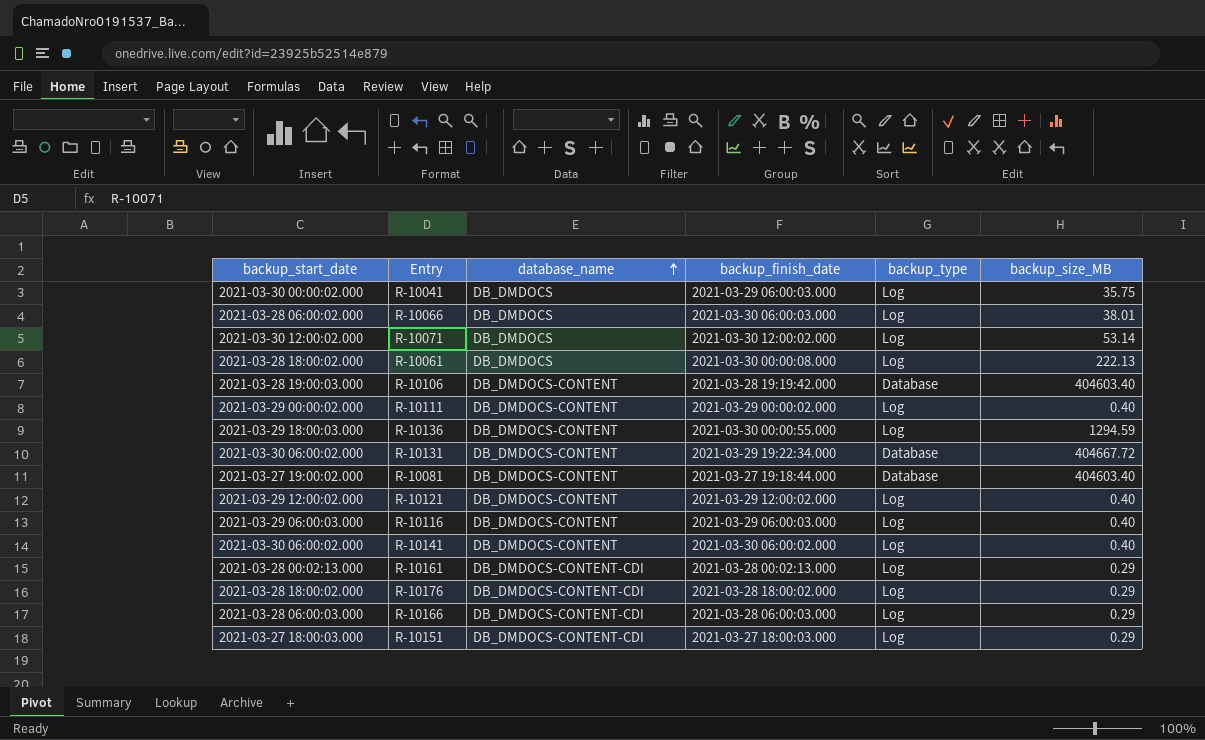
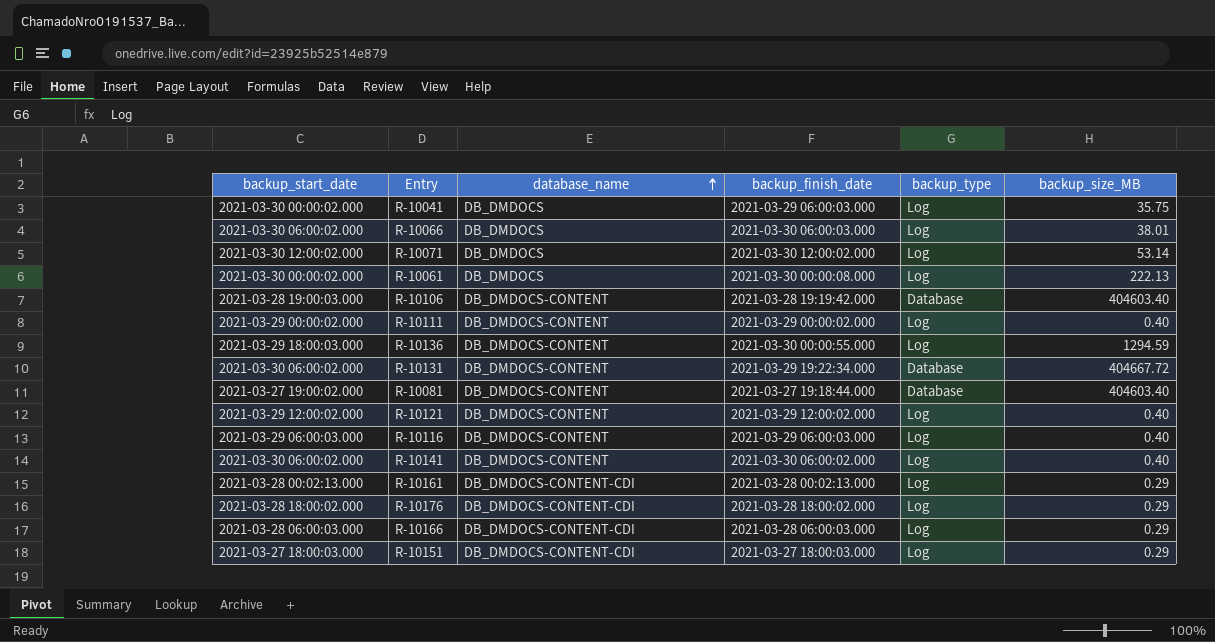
R-10066 | backup_start_date: 2021-03-28 06:00:02.000 -> 2021-03-30 06:00:02.000
R-10061 | backup_start_date: 2021-03-28 18:00:02.000 -> 2021-03-30 00:00:02.000

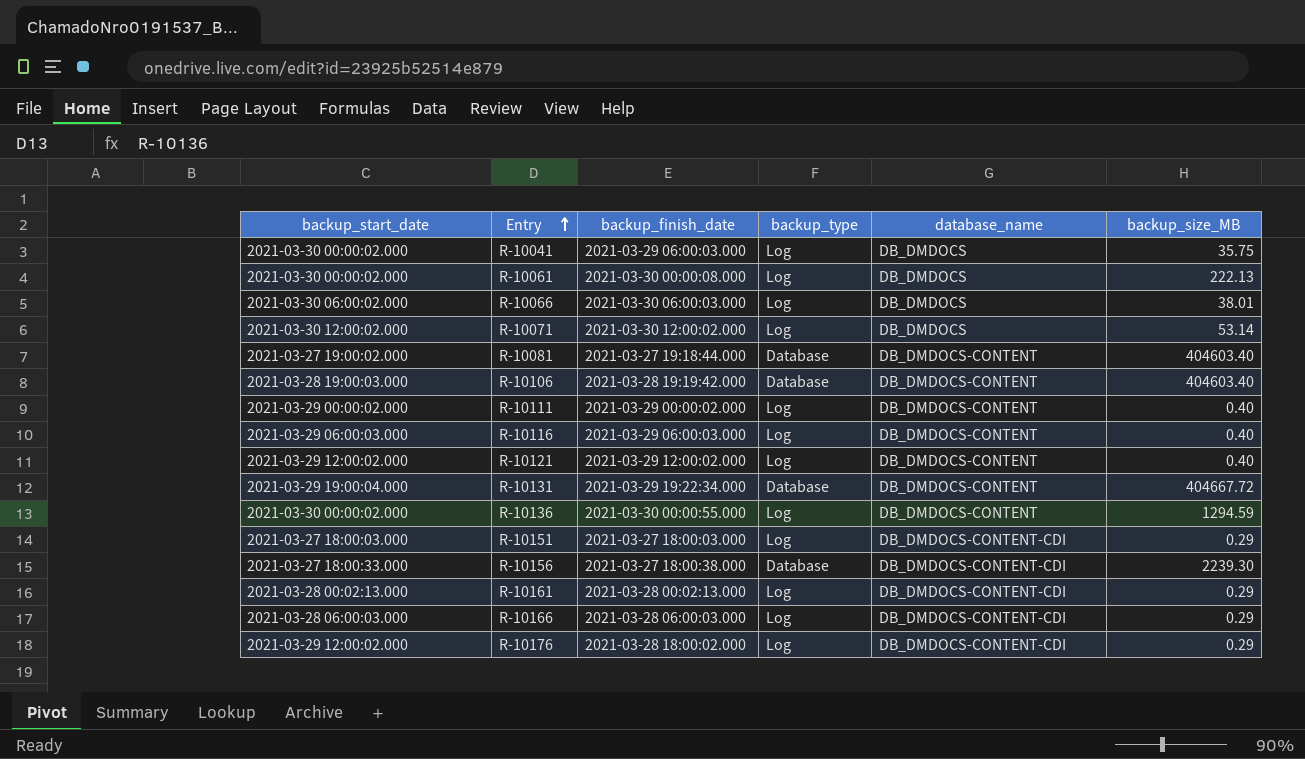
row order: database_name ascending -> Entry ascending
column database_name | position: 3 -> 5
row R-10141: 2021-03-30 06:00:02.000 | DB_DMDOCS-CONTENT | 2021-03-30 06:00:02.000 | Log | 0.40 -> none
R-10131 | backup_start_date: 2021-03-30 06:00:02.000 -> 2021-03-29 19:00:04.000
R-10136 | backup_start_date: 2021-03-29 18:00:03.000 -> 2021-03-30 00:00:02.000
row R-10156: none -> 2021-03-27 18:00:33.000 | 2021-03-27 18:00:38.000 | Database | DB_DMDOCS-CONTENT-CDI | 2239.30
R-10176 | backup_start_date: 2021-03-28 18:00:02.000 -> 2021-03-29 12:00:02.000

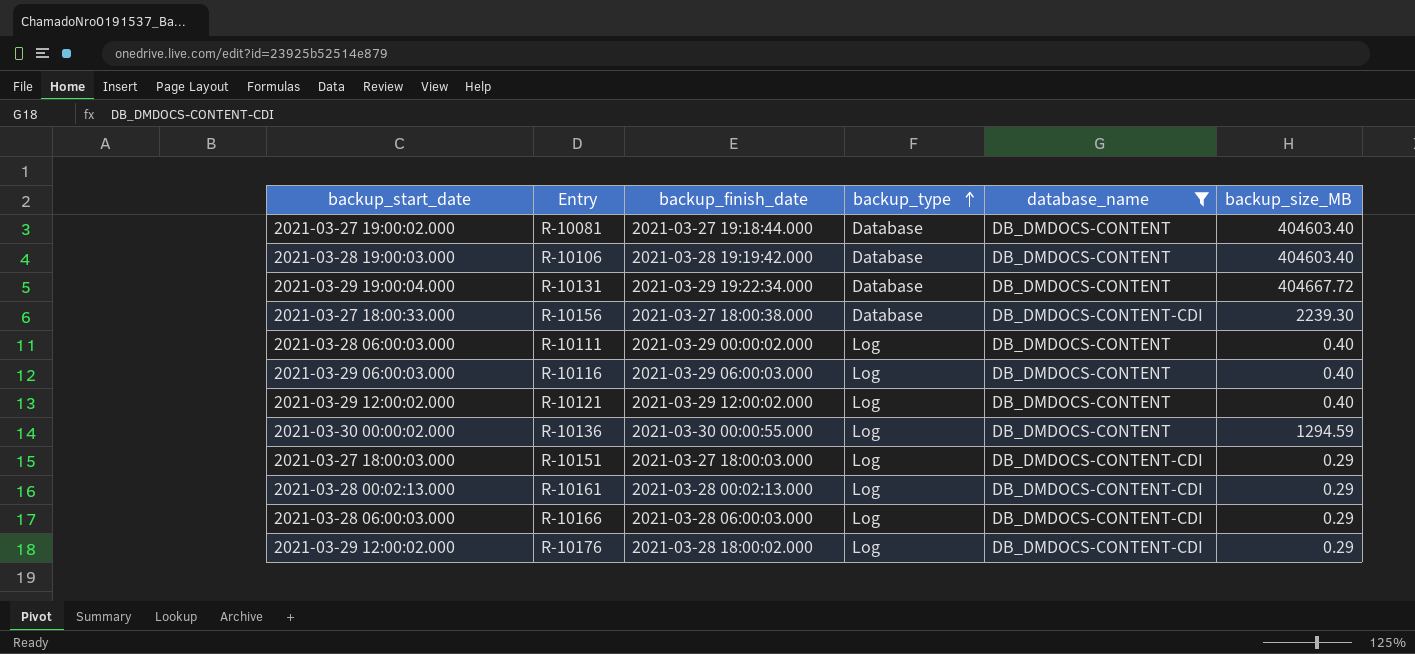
filter: none -> database_name != DB_DMDOCS
row order: Entry ascending -> backup_type ascending
R-10111 | backup_start_date: 2021-03-29 00:00:02.000 -> 2021-03-28 06:00:03.000

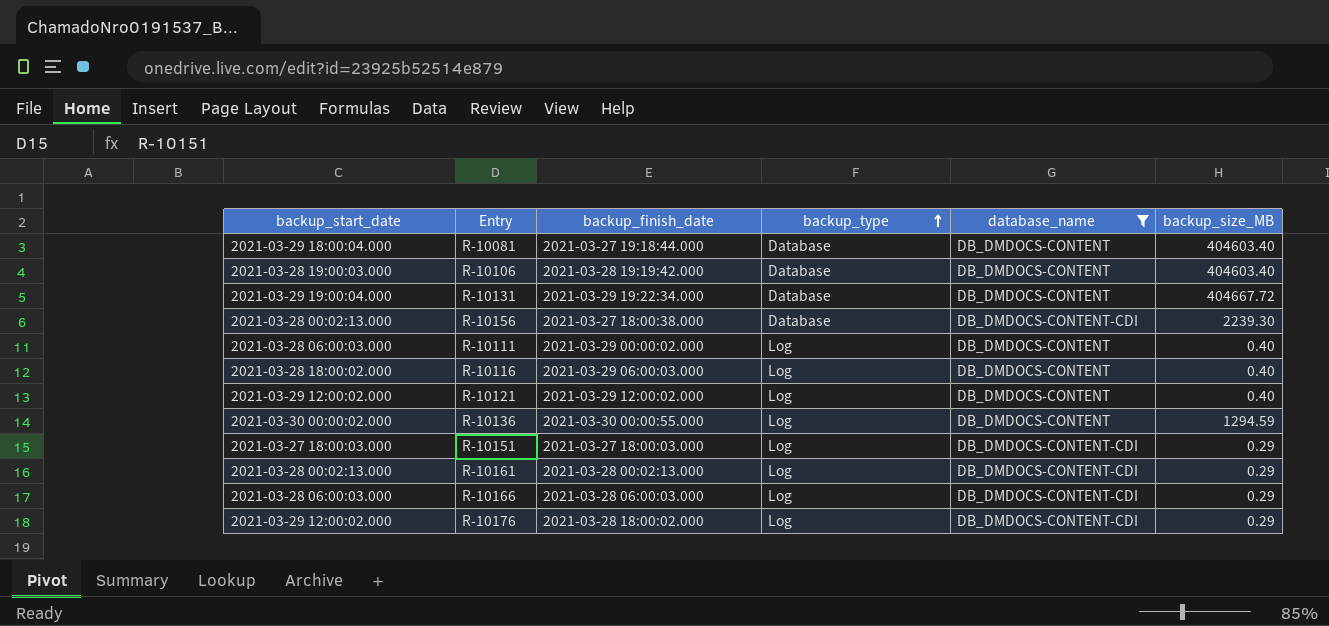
R-10081 | backup_start_date: 2021-03-27 19:00:02.000 -> 2021-03-29 18:00:04.000
R-10156 | backup_start_date: 2021-03-27 18:00:33.000 -> 2021-03-28 00:02:13.000
R-10116 | backup_start_date: 2021-03-29 06:00:03.000 -> 2021-03-28 18:00:02.000

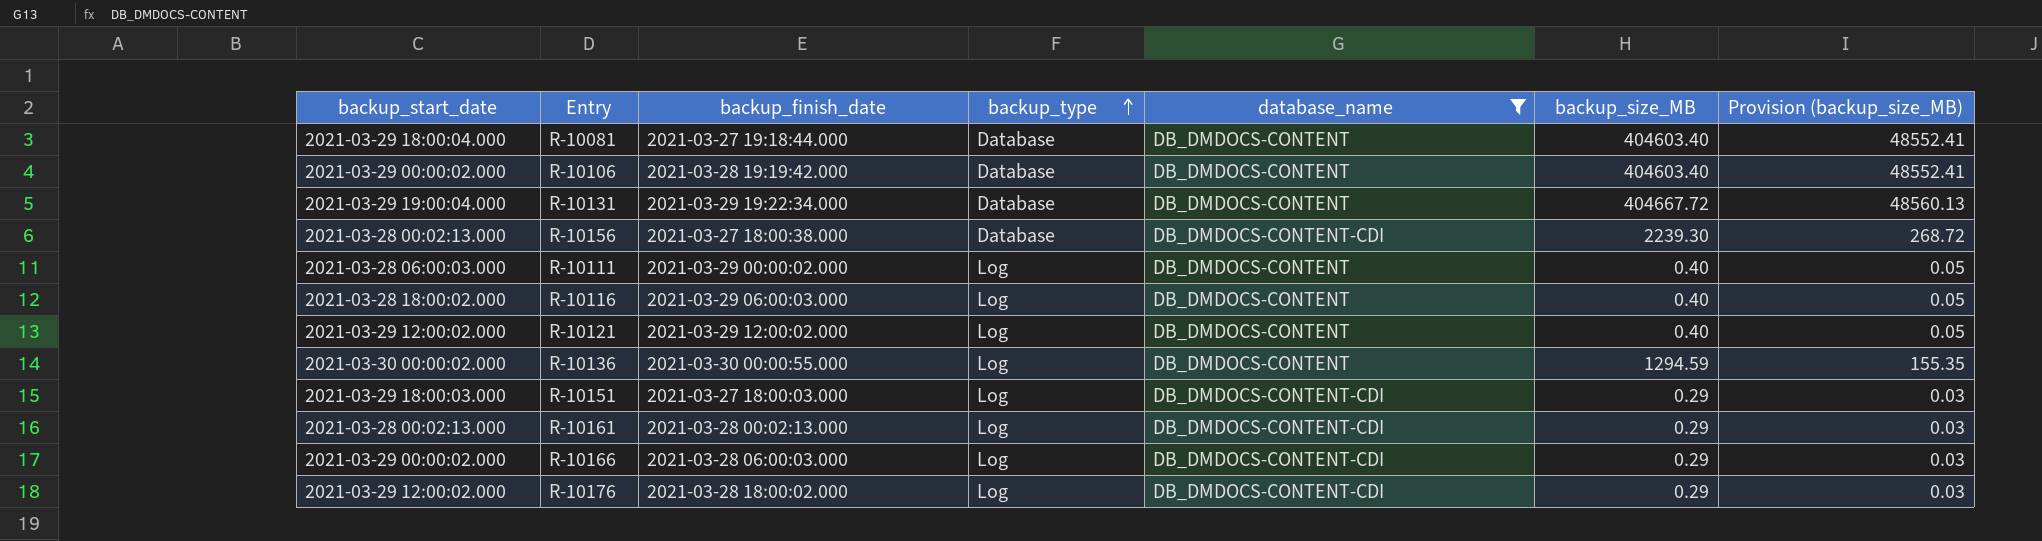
column Provision (backup_size_MB) | formula: none -> [backup_size_MB] * 0.12
R-10106 | backup_start_date: 2021-03-28 19:00:03.000 -> 2021-03-29 00:00:02.000
R-10151 | backup_start_date: 2021-03-27 18:00:03.000 -> 2021-03-29 18:00:03.000
R-10166 | backup_start_date: 2021-03-28 06:00:03.000 -> 2021-03-29 00:00:02.000

